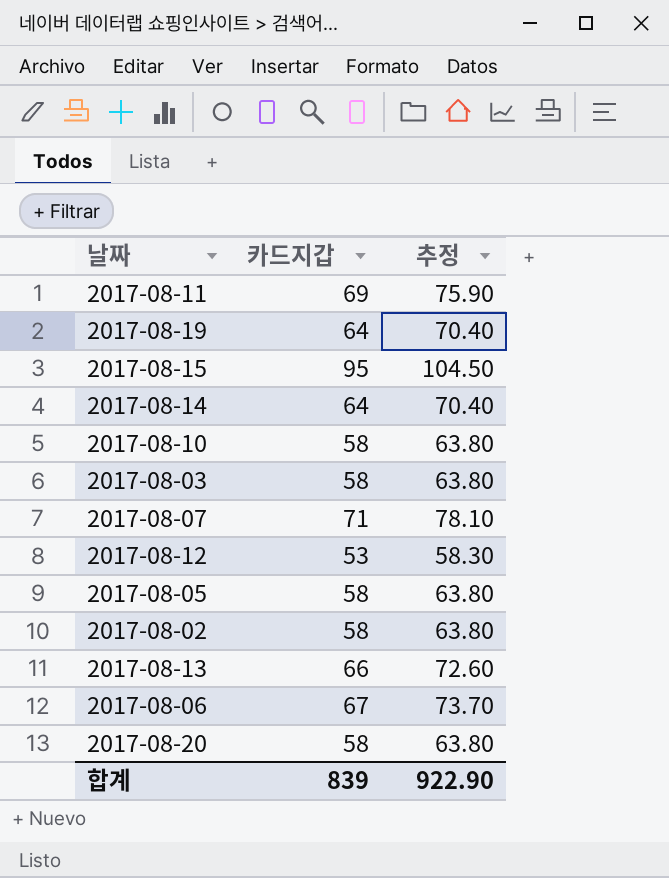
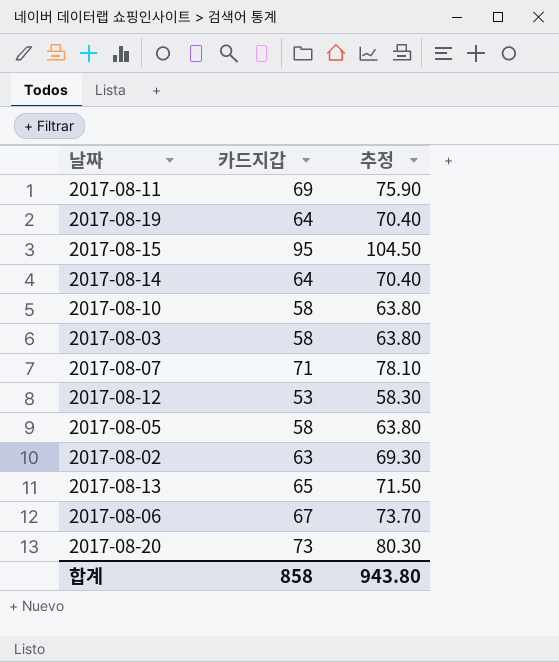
2017-08-02 | 카드지갑: 58 -> 63
2017-08-02 | 추정: 63.80 -> 69.30
2017-08-13 | 카드지갑: 66 -> 65
2017-08-13 | 추정: 72.60 -> 71.50
2017-08-20 | 카드지갑: 58 -> 73
2017-08-20 | 추정: 63.80 -> 80.30
합계 | 카드지갑: 839 -> 858
합계 | 추정: 922.90 -> 943.80

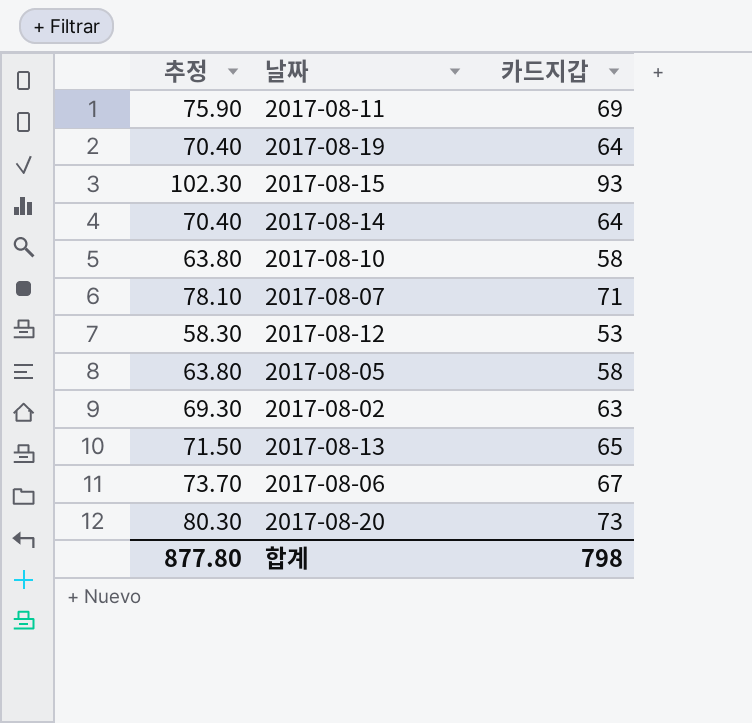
column 추정 | position: 3 -> 1
row 2017-08-03: 58 | 63.80 -> none
2017-08-15 | 추정: 104.50 -> 102.30
2017-08-15 | 카드지갑: 95 -> 93
합계 | 추정: 943.80 -> 877.80
합계 | 카드지갑: 858 -> 798

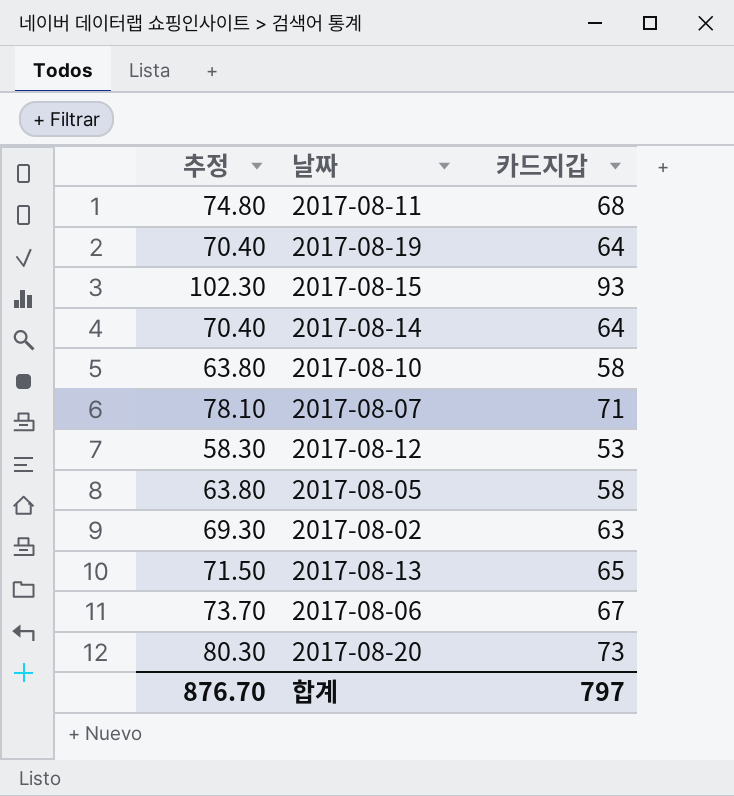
2017-08-11 | 추정: 75.90 -> 74.80
2017-08-11 | 카드지갑: 69 -> 68
합계 | 추정: 877.80 -> 876.70
합계 | 카드지갑: 798 -> 797

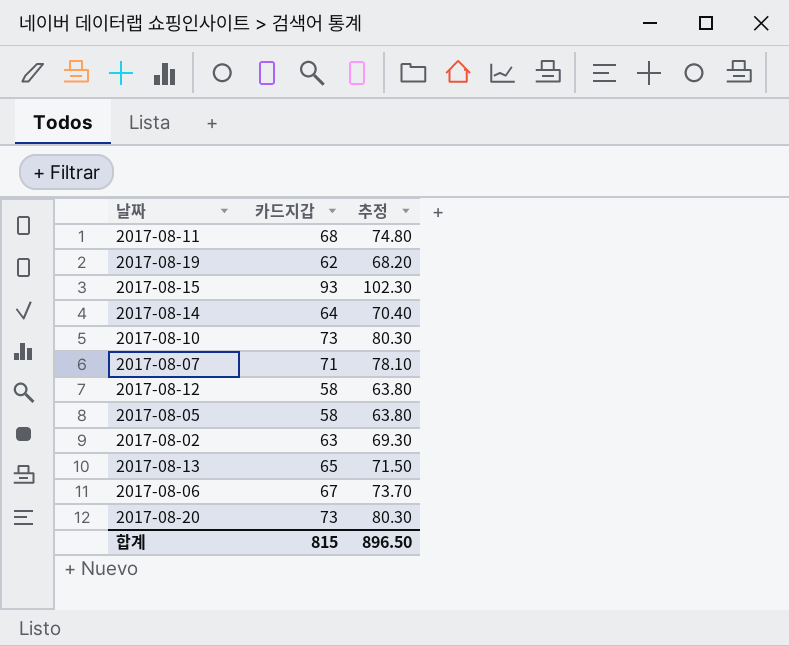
column 추정 | position: 1 -> 3
2017-08-19 | 카드지갑: 64 -> 62
2017-08-19 | 추정: 70.40 -> 68.20
2017-08-10 | 카드지갑: 58 -> 73
2017-08-10 | 추정: 63.80 -> 80.30
2017-08-12 | 카드지갑: 53 -> 58
2017-08-12 | 추정: 58.30 -> 63.80
합계 | 카드지갑: 797 -> 815
합계 | 추정: 876.70 -> 896.50

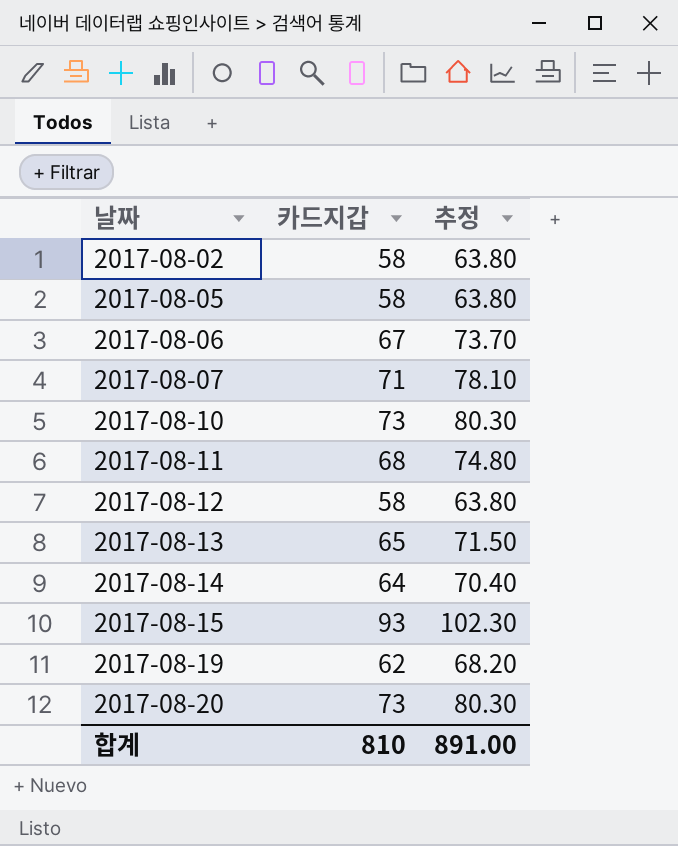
row order: none -> 날짜 ascending
2017-08-02 | 카드지갑: 63 -> 58
2017-08-02 | 추정: 69.30 -> 63.80
합계 | 카드지갑: 815 -> 810
합계 | 추정: 896.50 -> 891.00

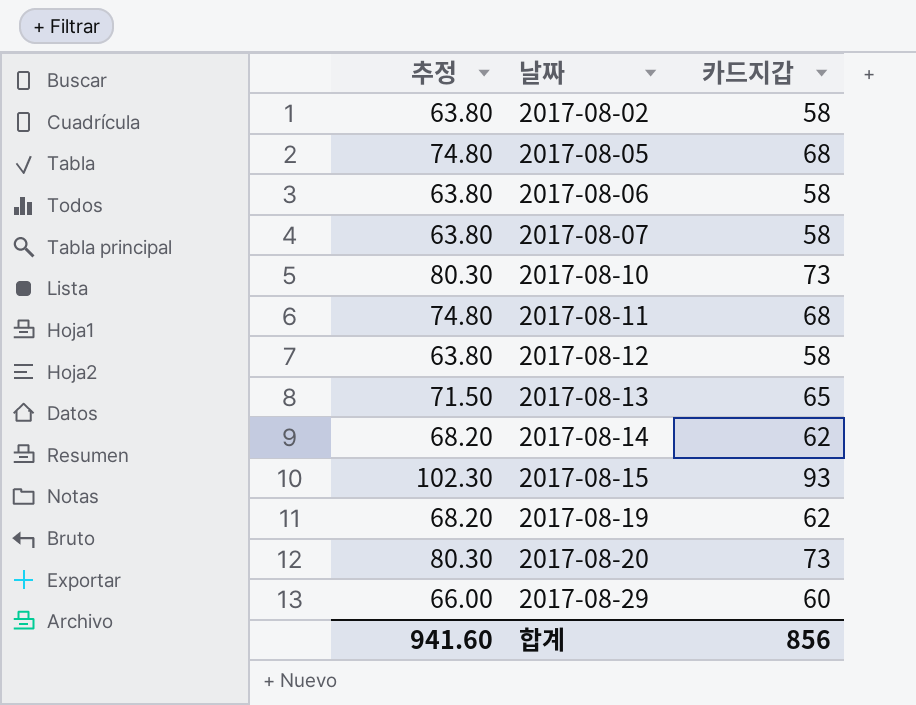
column 추정 | position: 3 -> 1
2017-08-05 | 추정: 63.80 -> 74.80
2017-08-05 | 카드지갑: 58 -> 68
2017-08-06 | 추정: 73.70 -> 63.80
2017-08-06 | 카드지갑: 67 -> 58
2017-08-07 | 추정: 78.10 -> 63.80
2017-08-07 | 카드지갑: 71 -> 58
2017-08-14 | 추정: 70.40 -> 68.20
2017-08-14 | 카드지갑: 64 -> 62
row 2017-08-29: none -> 66.00 | 60
합계 | 추정: 891.00 -> 941.60
합계 | 카드지갑: 810 -> 856

